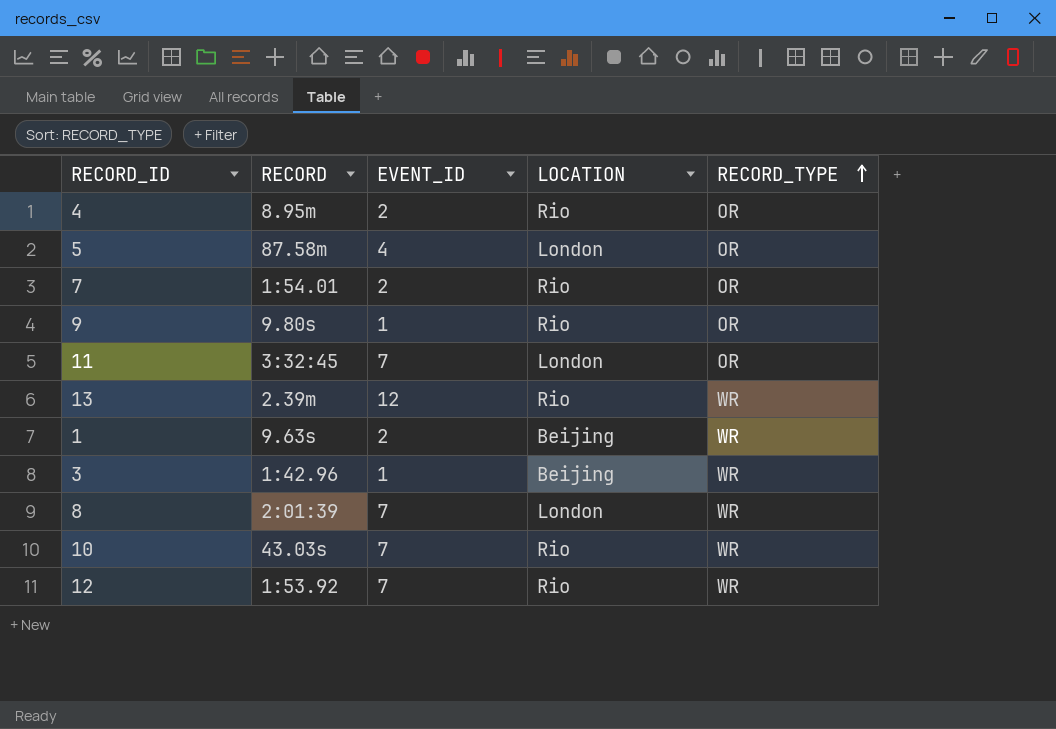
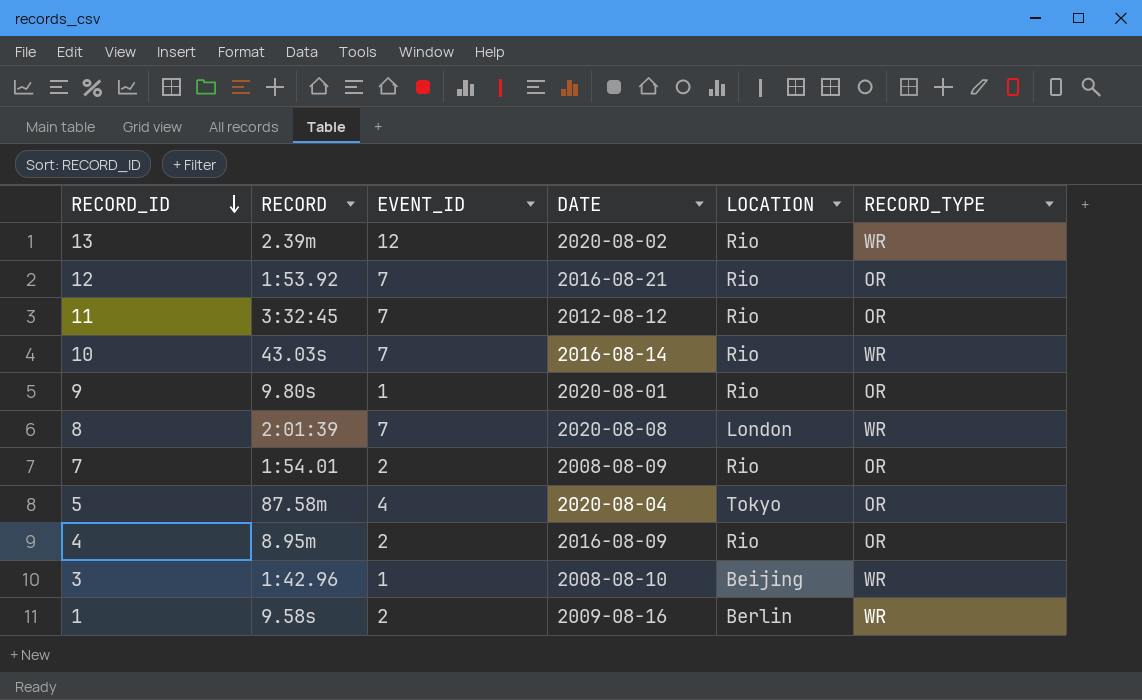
row order: RECORD_TYPE ascending -> RECORD_ID descending
column DATE | position: none -> 4
12 | RECORD_TYPE: WR -> OR
11 | LOCATION: London -> Rio
5 | LOCATION: London -> Tokyo
1 | RECORD: 9.63s -> 9.58s
1 | LOCATION: Beijing -> Berlin

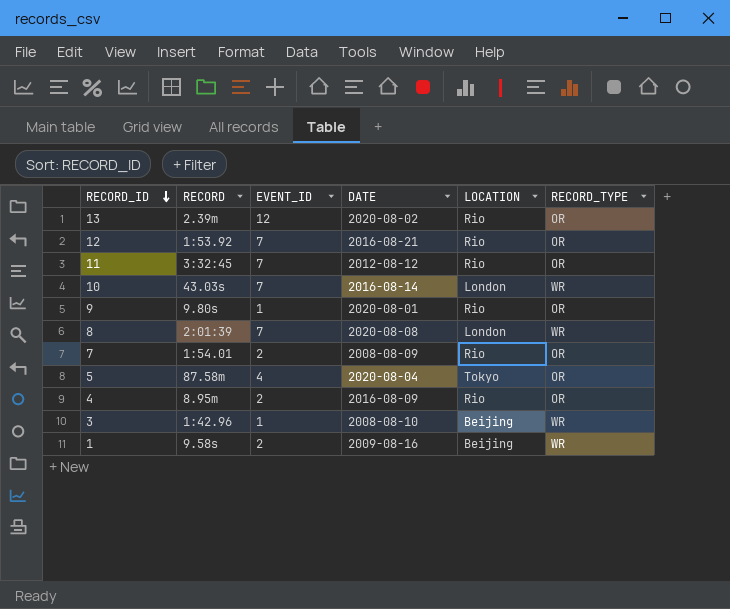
13 | RECORD_TYPE: WR -> OR
10 | LOCATION: Rio -> London
1 | LOCATION: Berlin -> Beijing

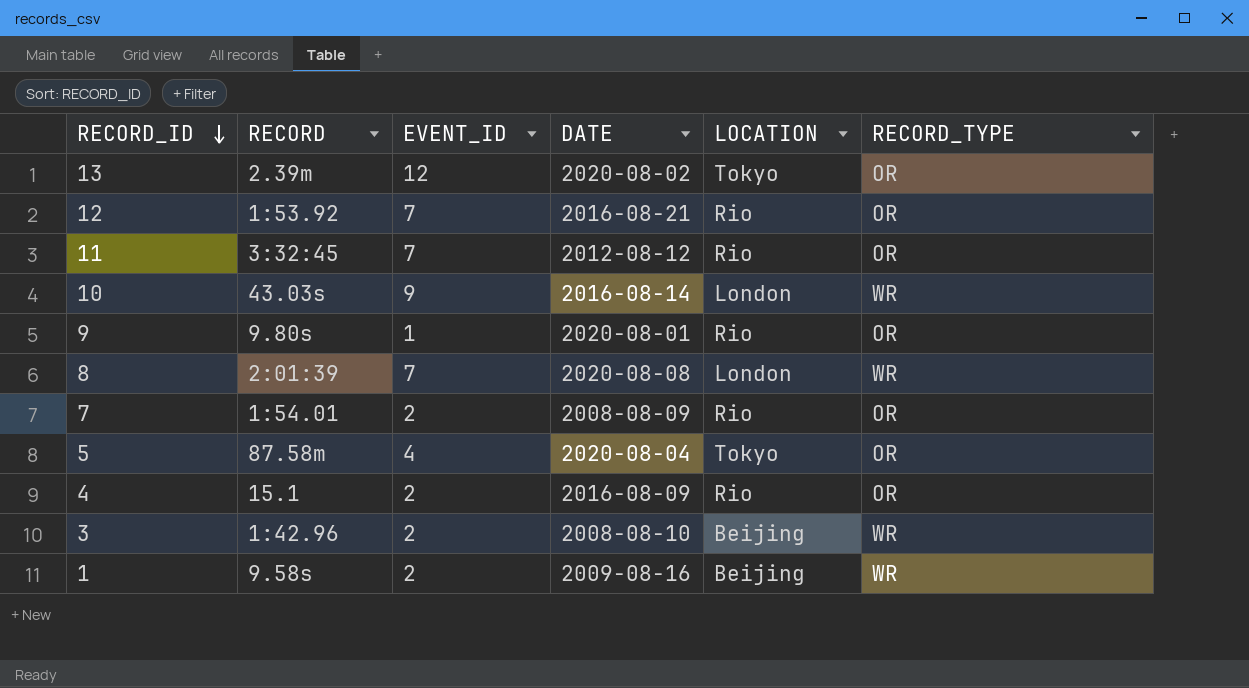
13 | LOCATION: Rio -> Tokyo
10 | EVENT_ID: 7 -> 9
4 | RECORD: 8.95m -> 15.1
3 | EVENT_ID: 1 -> 2

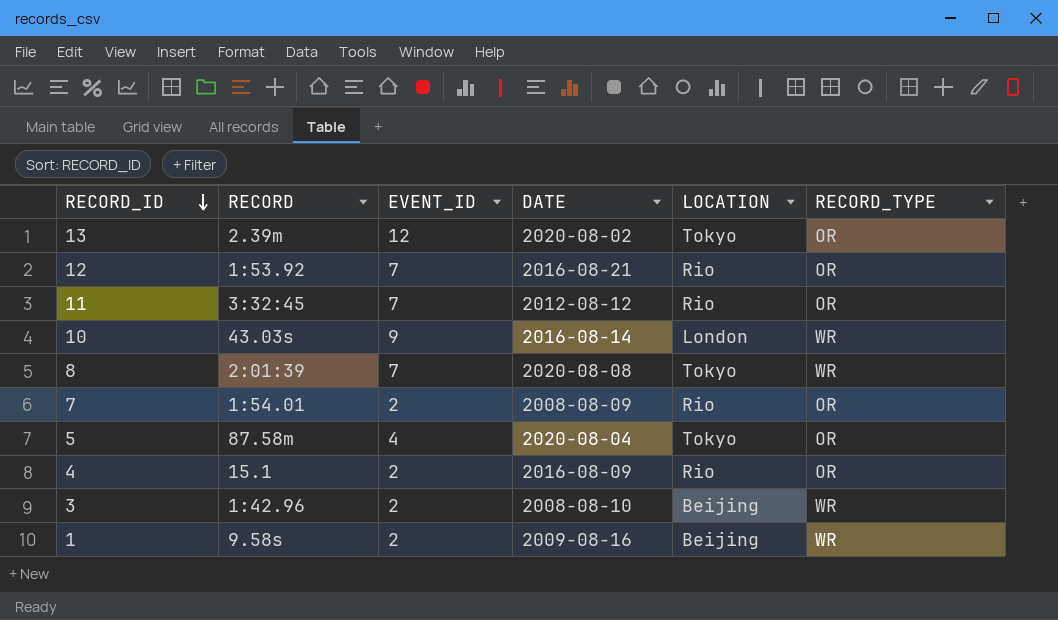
row 9: 9.80s | 1 | 2020-08-01 | Rio | OR -> none
8 | LOCATION: London -> Tokyo

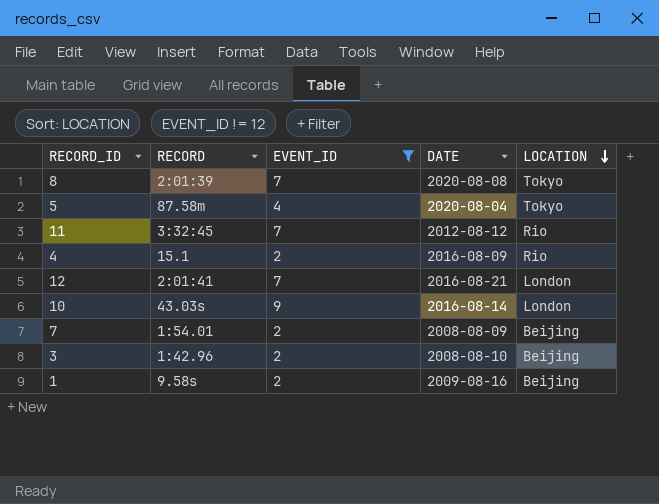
filter: none -> EVENT_ID != 12
row order: RECORD_ID descending -> LOCATION descending
column RECORD_TYPE | position: 6 -> none
12 | RECORD: 1:53.92 -> 2:01:41
12 | LOCATION: Rio -> London
7 | LOCATION: Rio -> Beijing

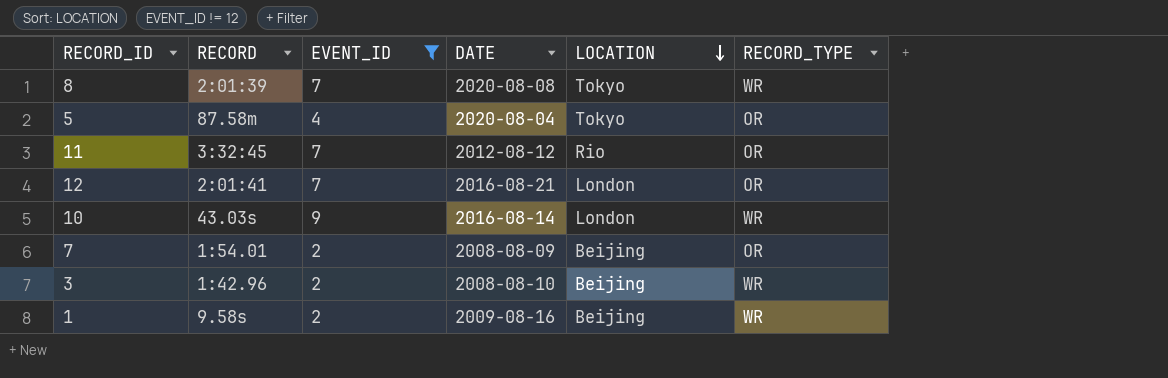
column RECORD_TYPE | position: none -> 6
row 4: 15.1 | 2 | 2016-08-09 | Rio -> none

